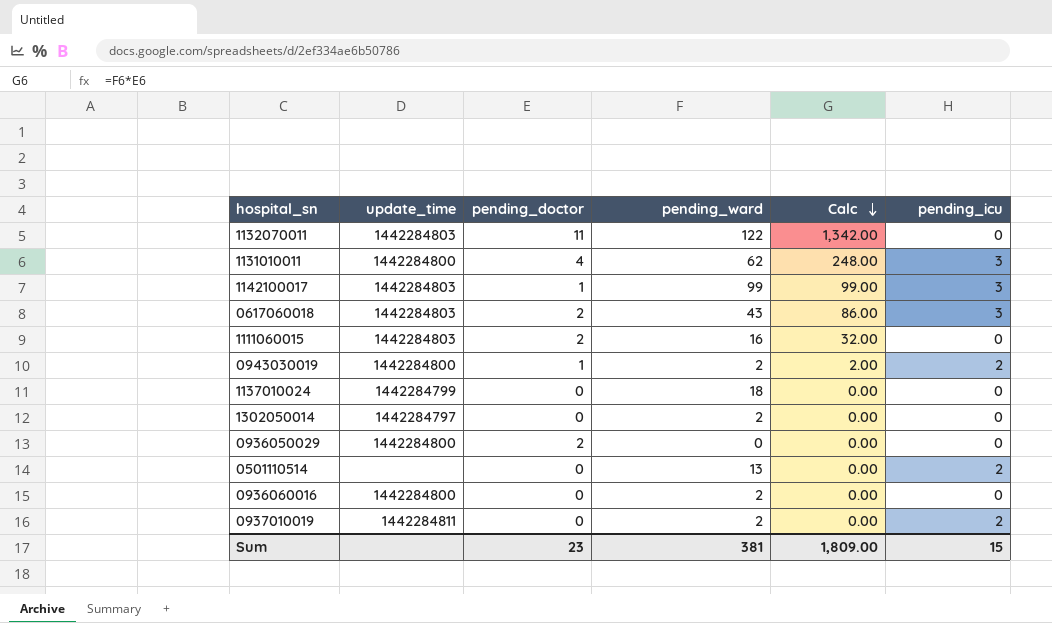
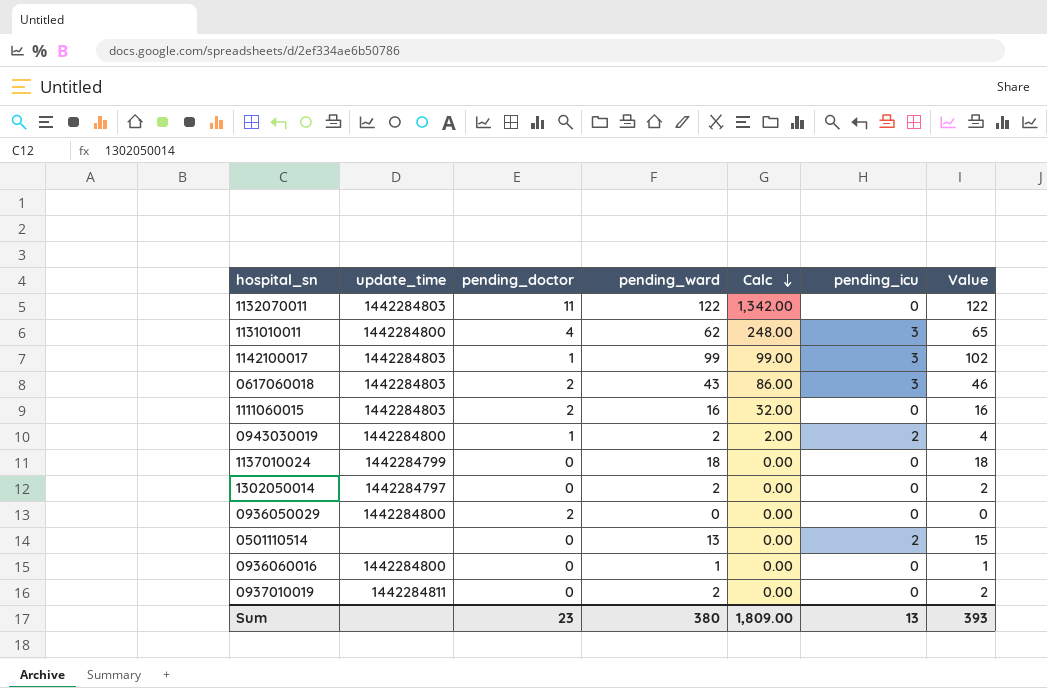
column Value | formula: none -> [pending_ward] + [pending_icu]
0936060016 | pending_ward: 2 -> 1
0937010019 | pending_icu: 2 -> 0
Sum | pending_ward: 381 -> 380
Sum | pending_icu: 15 -> 13

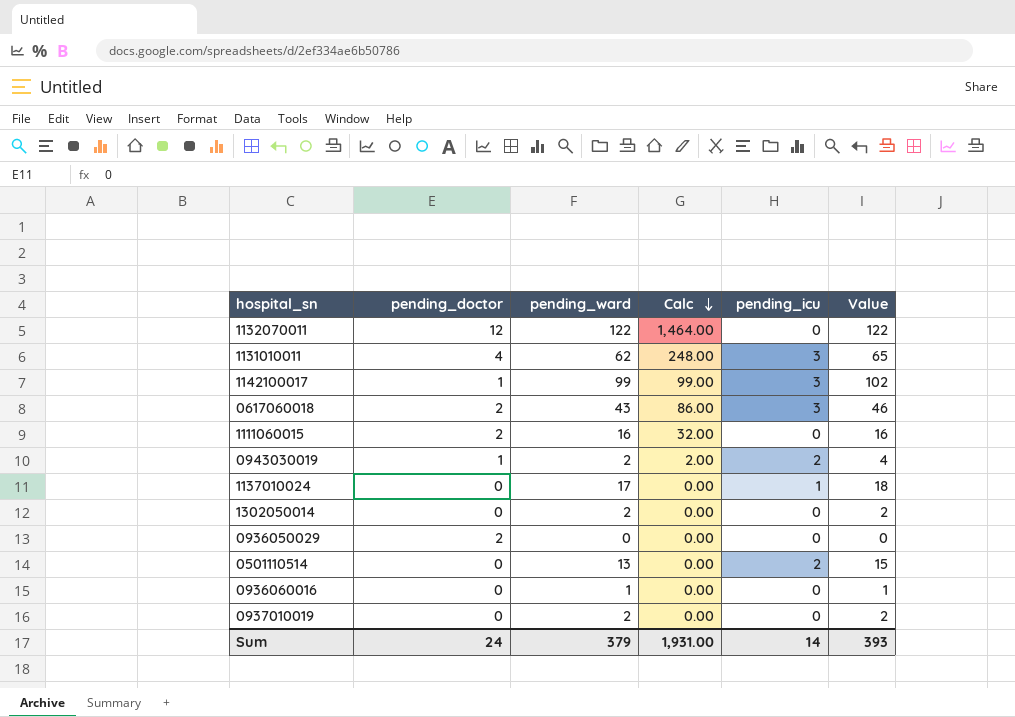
column update_time | position: 2 -> none
1132070011 | pending_doctor: 11 -> 12
1132070011 | Calc: 1,342.00 -> 1,464.00
1137010024 | pending_ward: 18 -> 17
1137010024 | pending_icu: 0 -> 1
Sum | pending_doctor: 23 -> 24
Sum | pending_ward: 380 -> 379
Sum | Calc: 1,809.00 -> 1,931.00
Sum | pending_icu: 13 -> 14

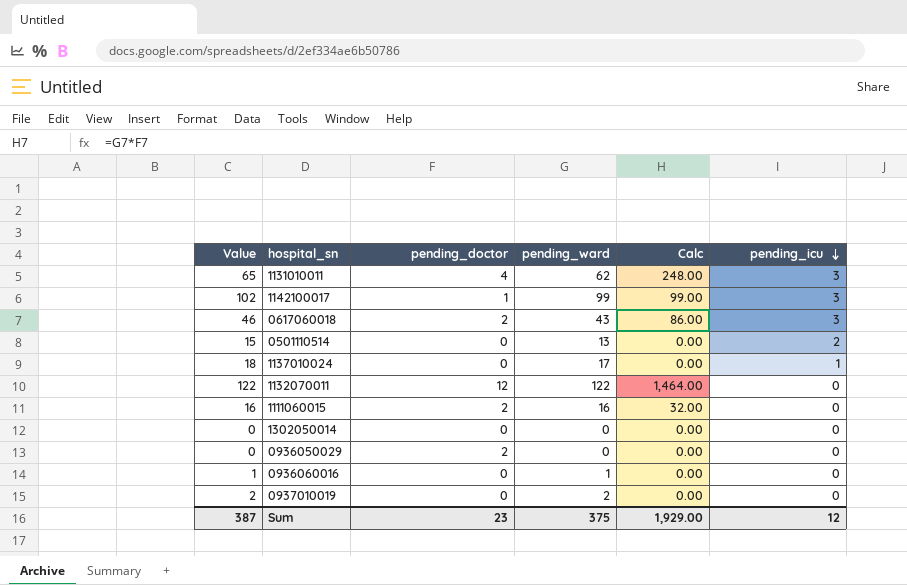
row order: Calc descending -> pending_icu descending
column Value | position: 6 -> 1
row 0943030019: 1 | 2 | 2.00 | 2 | 4 -> none
1302050014 | Value: 2 -> 0
1302050014 | pending_ward: 2 -> 0
Sum | Value: 393 -> 387
Sum | pending_doctor: 24 -> 23
Sum | pending_ward: 379 -> 375
Sum | Calc: 1,931.00 -> 1,929.00
Sum | pending_icu: 14 -> 12

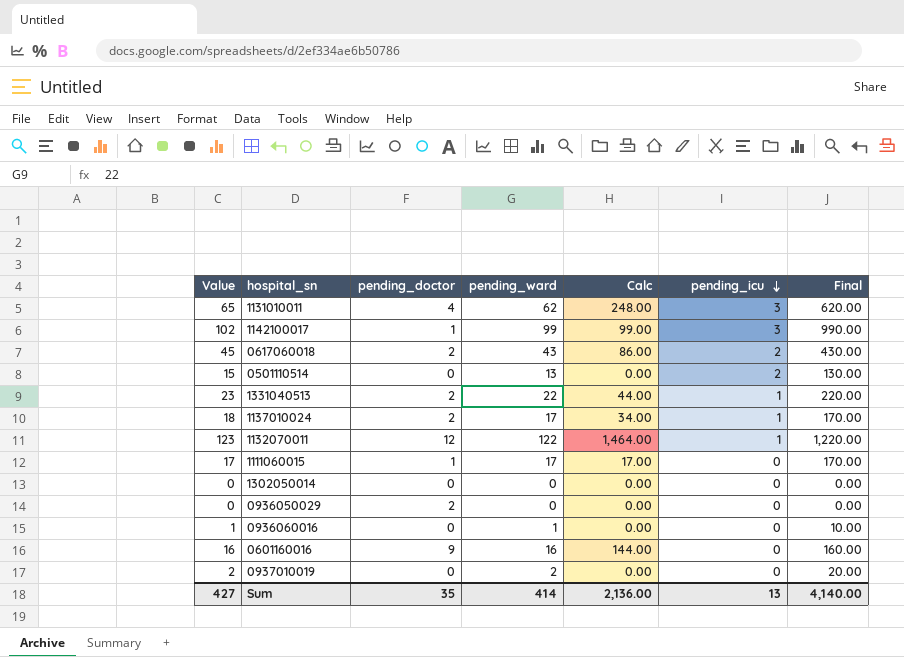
column Final | formula: none -> [pending_ward] * 10
0617060018 | Value: 46 -> 45
0617060018 | pending_icu: 3 -> 2
row 1331040513: none -> 23 | 2 | 22 | 44.00 | 1 | 220.00
1137010024 | pending_doctor: 0 -> 2
1137010024 | Calc: 0.00 -> 34.00
1132070011 | Value: 122 -> 123
1132070011 | pending_icu: 0 -> 1
1111060015 | Value: 16 -> 17
1111060015 | pending_doctor: 2 -> 1
1111060015 | pending_ward: 16 -> 17
1111060015 | Calc: 32.00 -> 17.00
row 0601160016: none -> 16 | 9 | 16 | 144.00 | 0 | 160.00
Sum | Value: 387 -> 427
Sum | pending_doctor: 23 -> 35
Sum | pending_ward: 375 -> 414
Sum | Calc: 1,929.00 -> 2,136.00
Sum | pending_icu: 12 -> 13

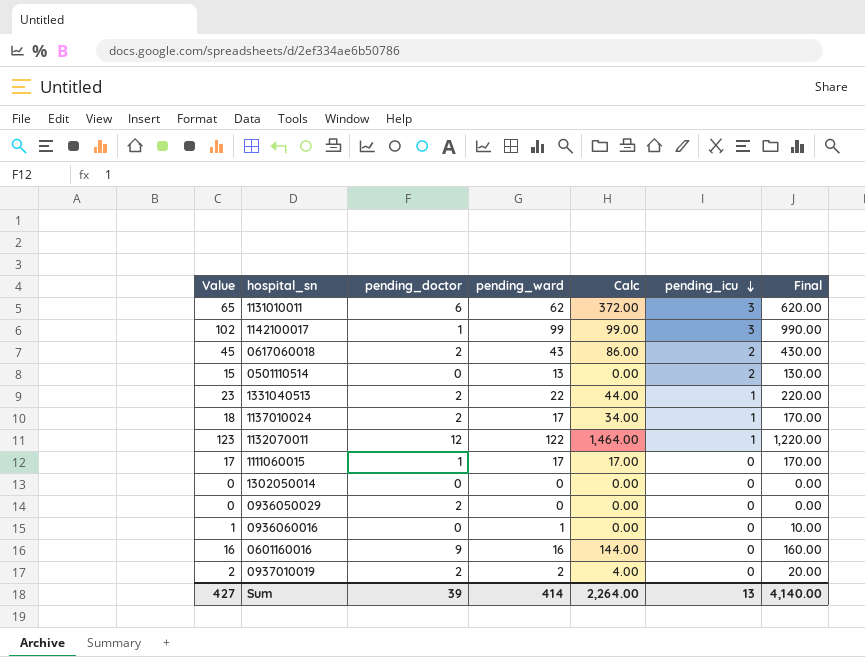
1131010011 | pending_doctor: 4 -> 6
1131010011 | Calc: 248.00 -> 372.00
0937010019 | pending_doctor: 0 -> 2
0937010019 | Calc: 0.00 -> 4.00
Sum | pending_doctor: 35 -> 39
Sum | Calc: 2,136.00 -> 2,264.00

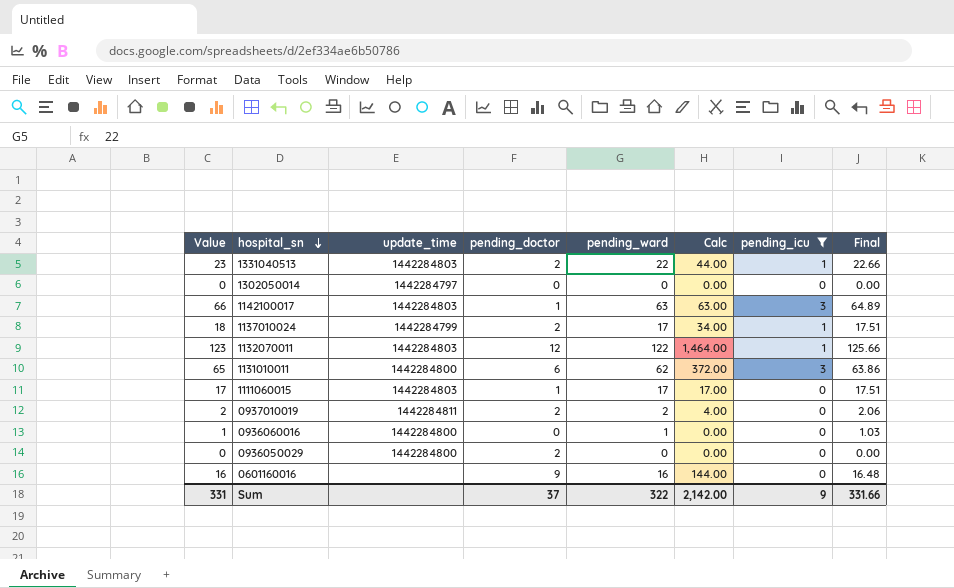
filter: none -> pending_icu != 2
row order: pending_icu descending -> hospital_sn descending
column update_time | position: none -> 3
column Final | formula: [pending_ward] * 10 -> [pending_ward] * 1.03
1142100017 | Value: 102 -> 66
1142100017 | pending_ward: 99 -> 63
1142100017 | Calc: 99.00 -> 63.00
Sum | Value: 427 -> 331
Sum | pending_doctor: 39 -> 37
Sum | pending_ward: 414 -> 322
Sum | Calc: 2,264.00 -> 2,142.00
Sum | pending_icu: 13 -> 9
Sum | Final: 4,140.00 -> 331.66

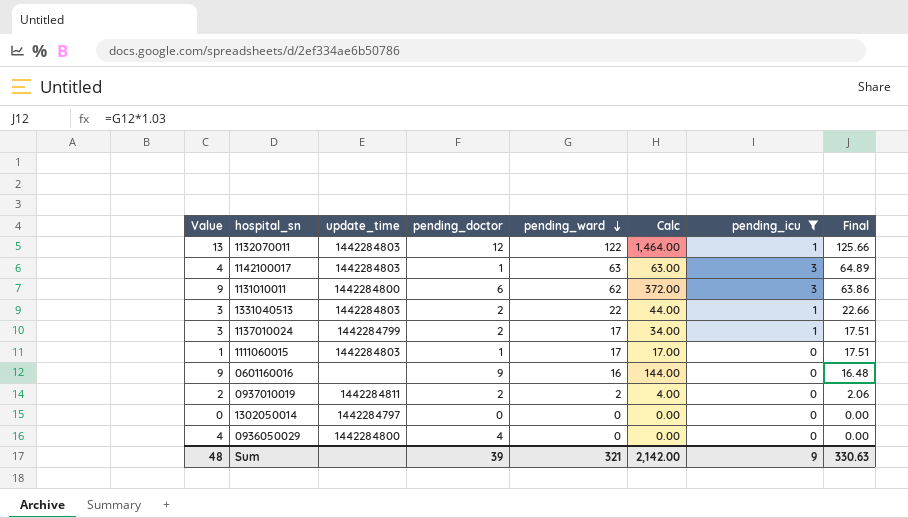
row order: hospital_sn descending -> pending_ward descending
column Value | formula: [pending_ward] + [pending_icu] -> [pending_doctor] + [pending_icu]
row 0936060016: 1 | 1442284800 | 0 | 1 | 0.00 | 0 | 1.03 -> none
0936050029 | pending_doctor: 2 -> 4
Sum | Value: 331 -> 48
Sum | pending_doctor: 37 -> 39
Sum | pending_ward: 322 -> 321
Sum | Final: 331.66 -> 330.63

